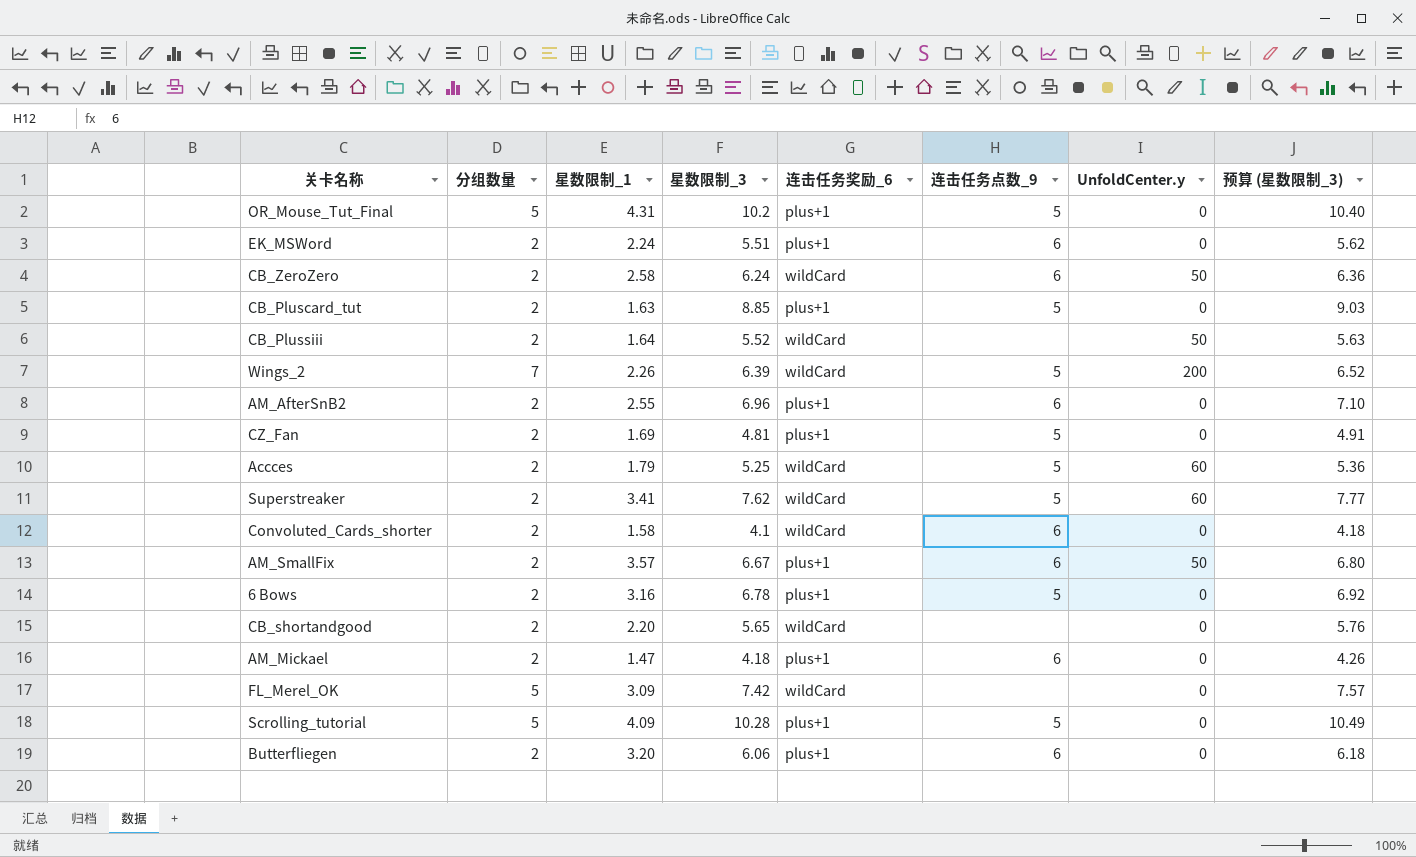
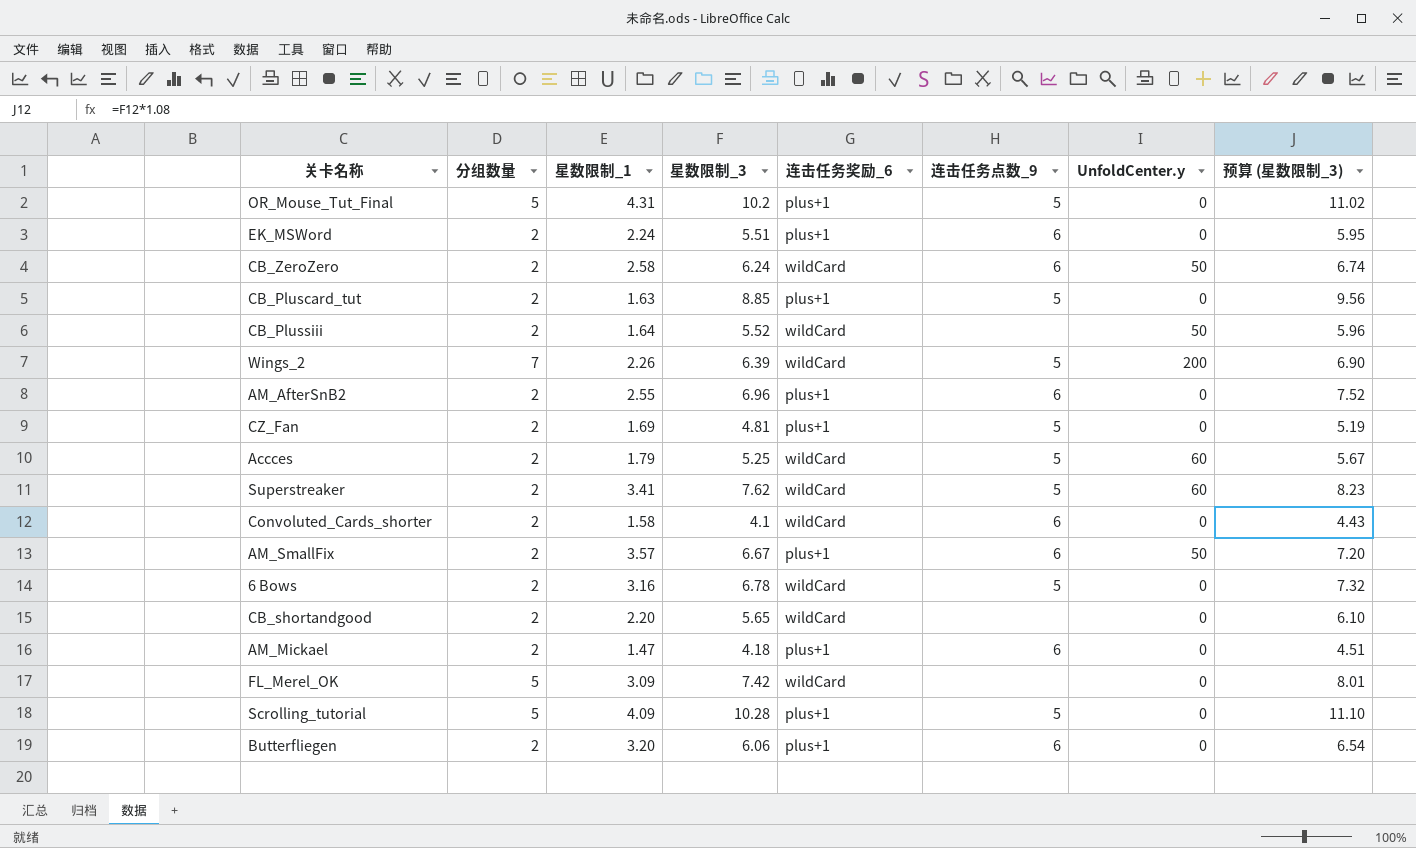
column 预算 (星数限制_3) | formula: [星数限制_3] * 1.02 -> [星数限制_3] * 1.08
6 Bows | 连击任务奖励_6: plus+1 -> wildCard

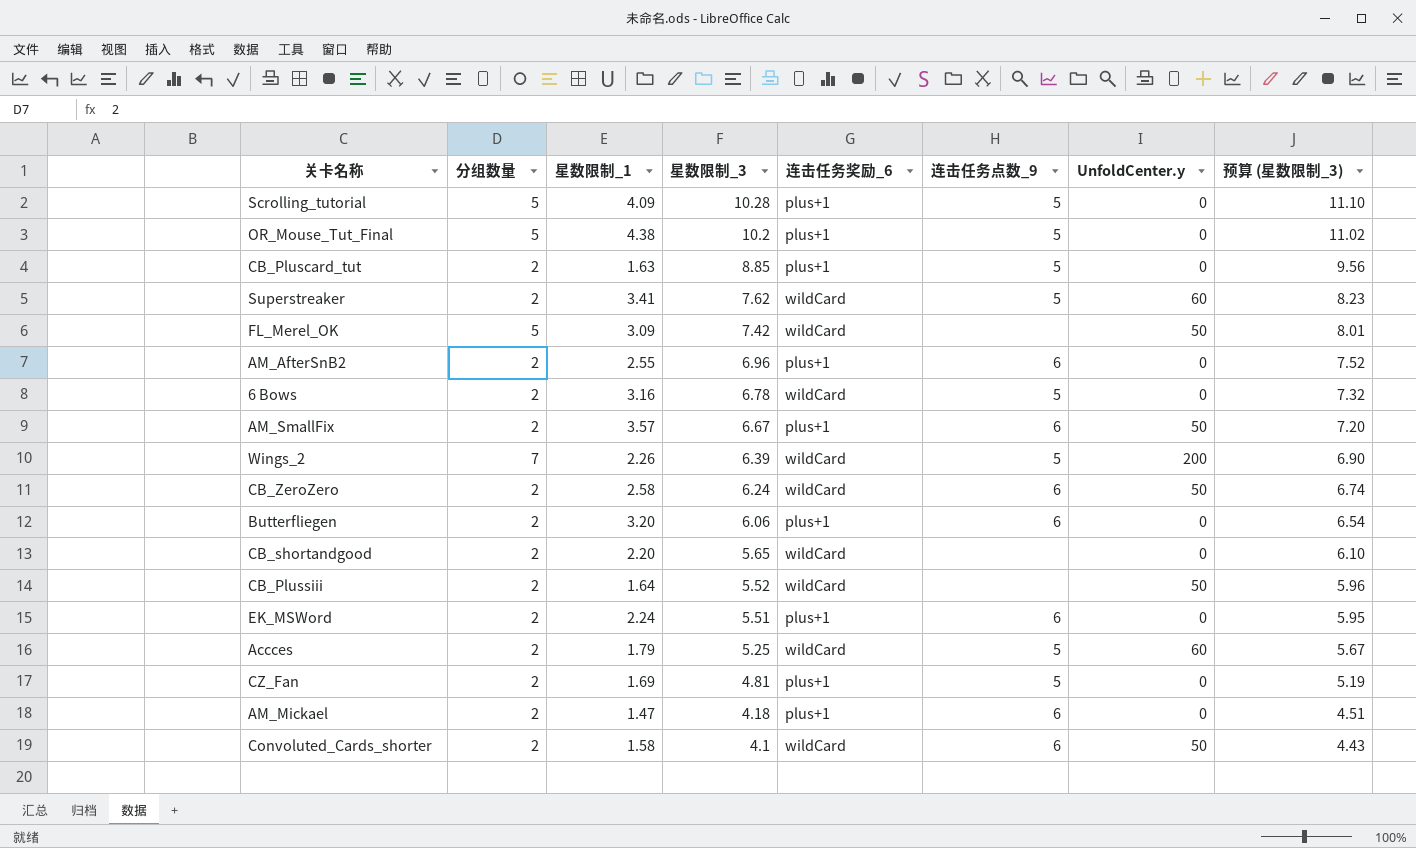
row order: none -> 星数限制_3 descending
OR_Mouse_Tut_Final | 星数限制_1: 4.31 -> 4.38
FL_Merel_OK | UnfoldCenter.y: 0 -> 50
Convoluted_Cards_shorter | UnfoldCenter.y: 0 -> 50

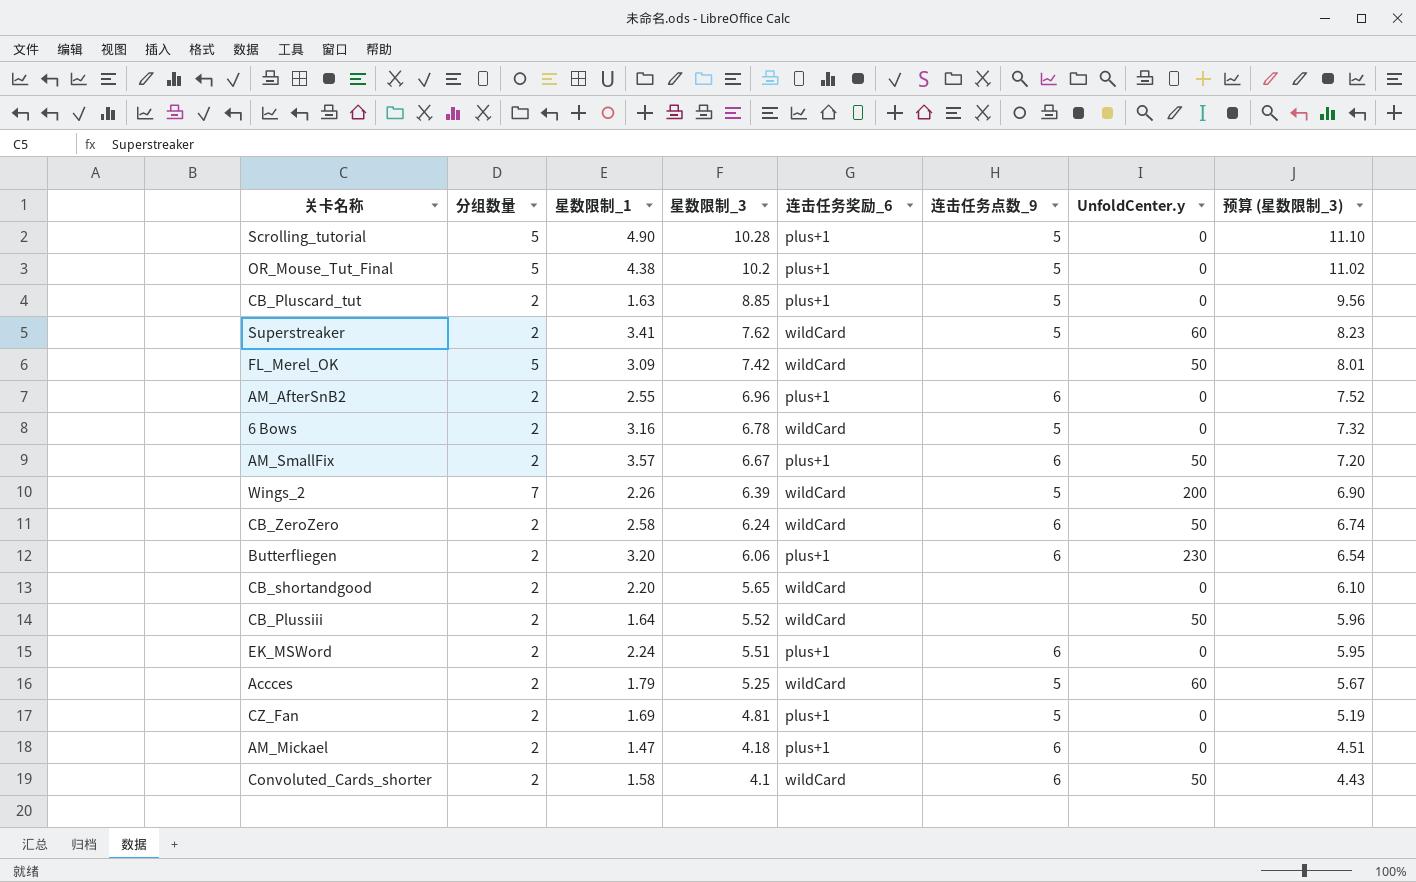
Scrolling_tutorial | 星数限制_1: 4.09 -> 4.90
Butterfliegen | UnfoldCenter.y: 0 -> 230

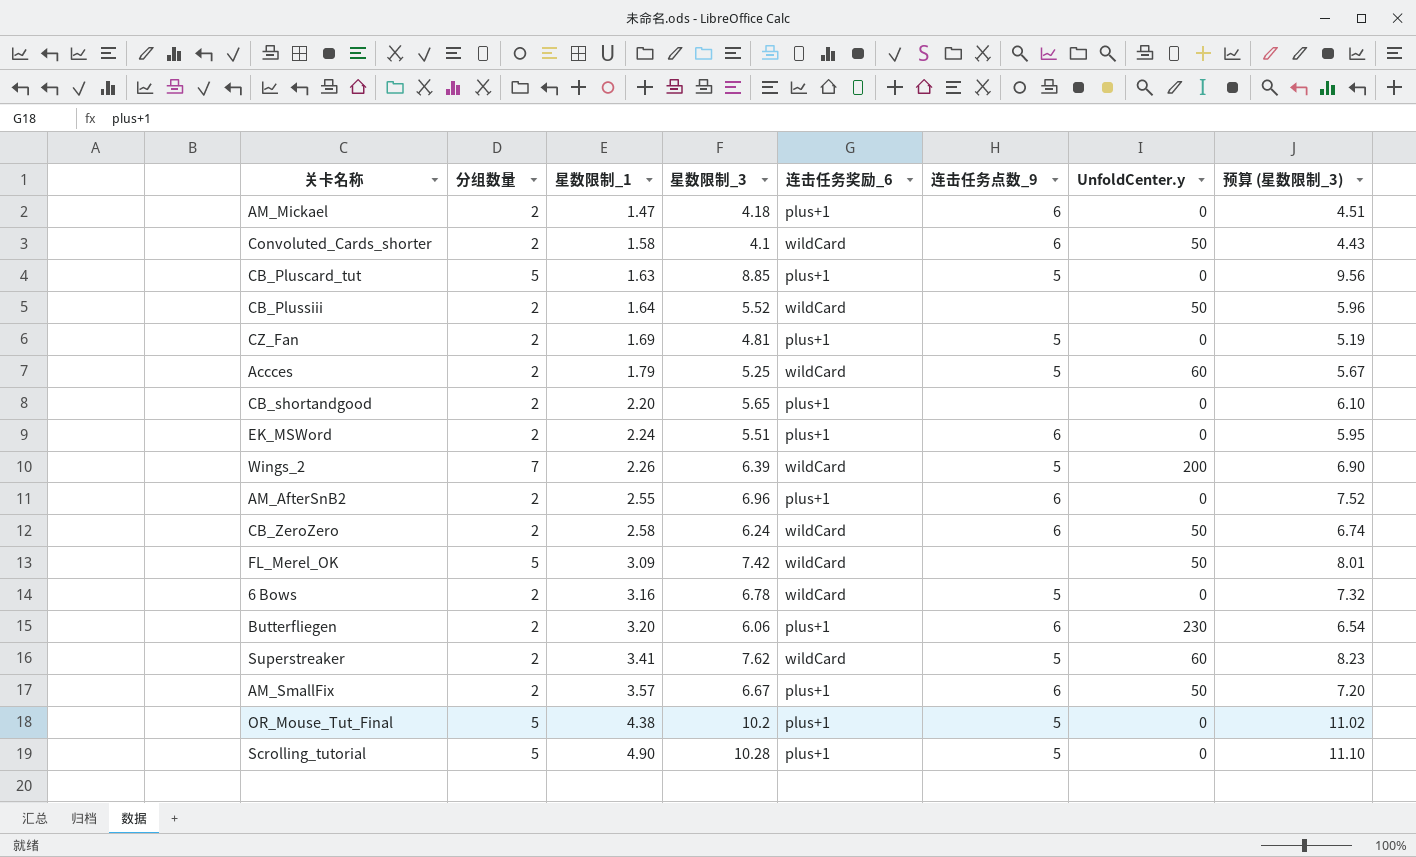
row order: 星数限制_3 descending -> 星数限制_1 ascending
CB_Pluscard_tut | 分组数量: 2 -> 5
CB_shortandgood | 连击任务奖励_6: wildCard -> plus+1

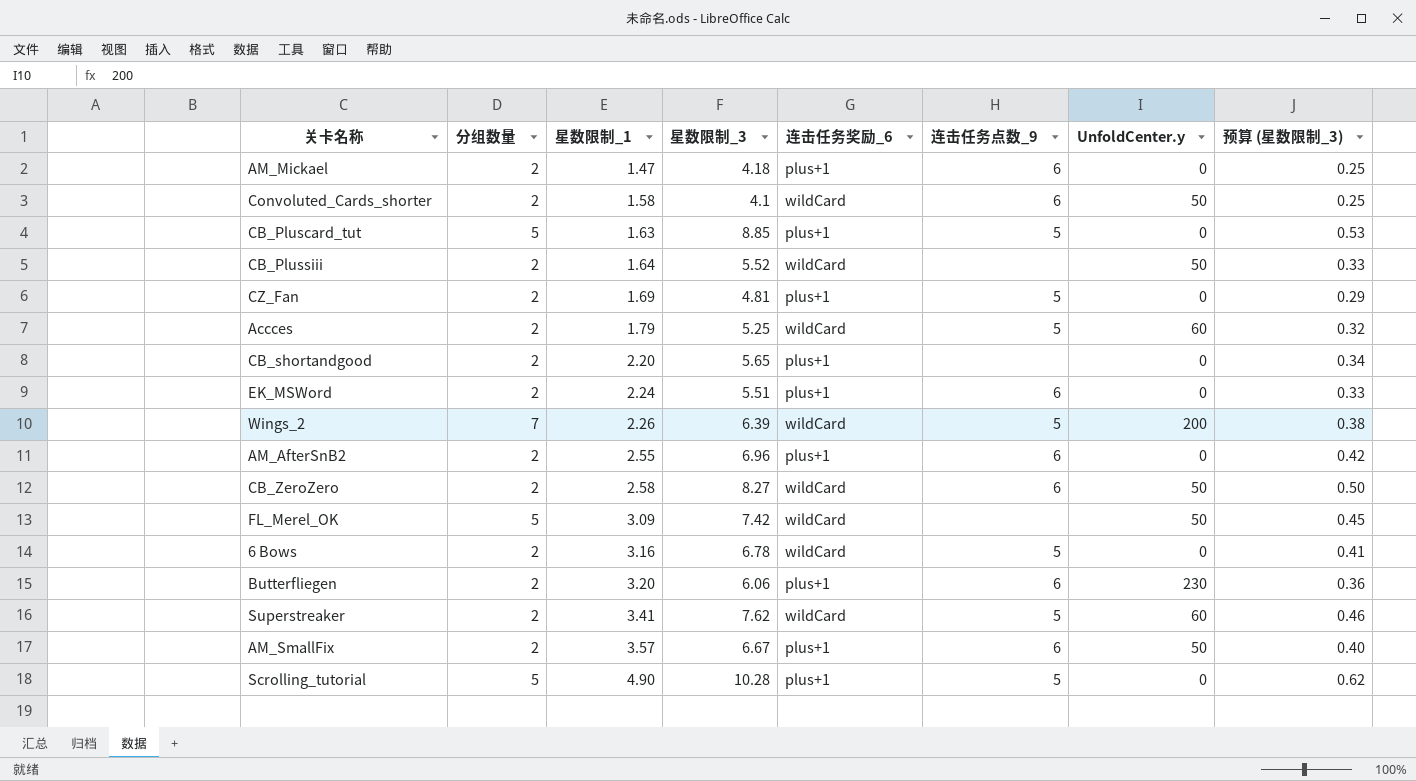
column 预算 (星数限制_3) | formula: [星数限制_3] * 1.08 -> [星数限制_3] * 0.06
row OR_Mouse_Tut_Final: 5 | 4.38 | 10.2 | plus+1 | 5 | 0 | 11.02 -> none
CB_ZeroZero | 星数限制_3: 6.24 -> 8.27

